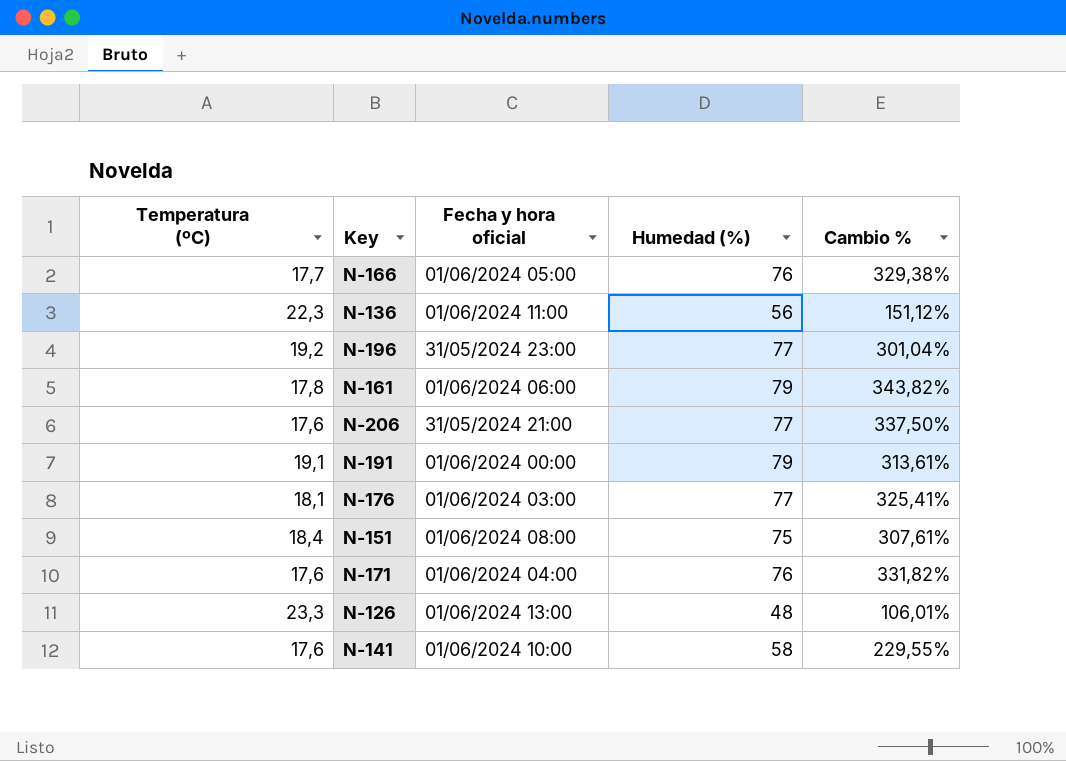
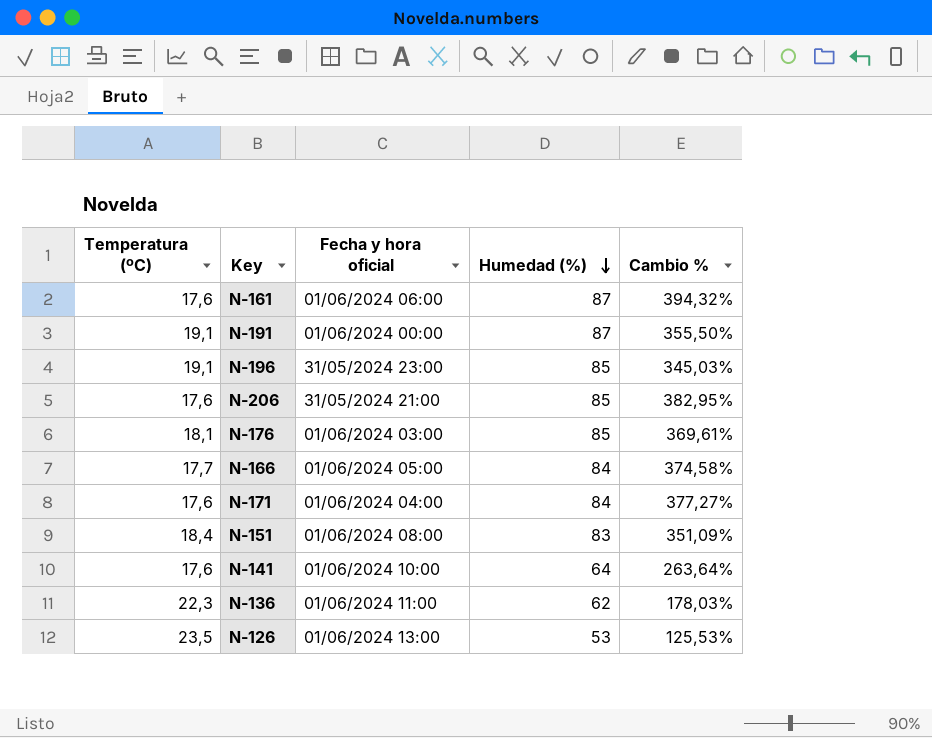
row order: none -> Humedad (%) descending
N-161 | Temperatura (ºC): 17,8 -> 17,6
N-161 | Humedad (%): 79 -> 87
N-161 | Cambio %: 343,82% -> 394,32%
N-191 | Humedad (%): 79 -> 87
N-191 | Cambio %: 313,61% -> 355,50%
N-196 | Temperatura (ºC): 19,2 -> 19,1
N-196 | Humedad (%): 77 -> 85
N-196 | Cambio %: 301,04% -> 345,03%
N-206 | Humedad (%): 77 -> 85
N-206 | Cambio %: 337,50% -> 382,95%
N-176 | Humedad (%): 77 -> 85
N-176 | Cambio %: 325,41% -> 369,61%
N-166 | Humedad (%): 76 -> 84
N-166 | Cambio %: 329,38% -> 374,58%
N-171 | Humedad (%): 76 -> 84
N-171 | Cambio %: 331,82% -> 377,27%
N-151 | Humedad (%): 75 -> 83
N-151 | Cambio %: 307,61% -> 351,09%
N-141 | Humedad (%): 58 -> 64
N-141 | Cambio %: 229,55% -> 263,64%
N-136 | Humedad (%): 56 -> 62
N-136 | Cambio %: 151,12% -> 178,03%
N-126 | Temperatura (ºC): 23,3 -> 23,5
N-126 | Humedad (%): 48 -> 53
N-126 | Cambio %: 106,01% -> 125,53%

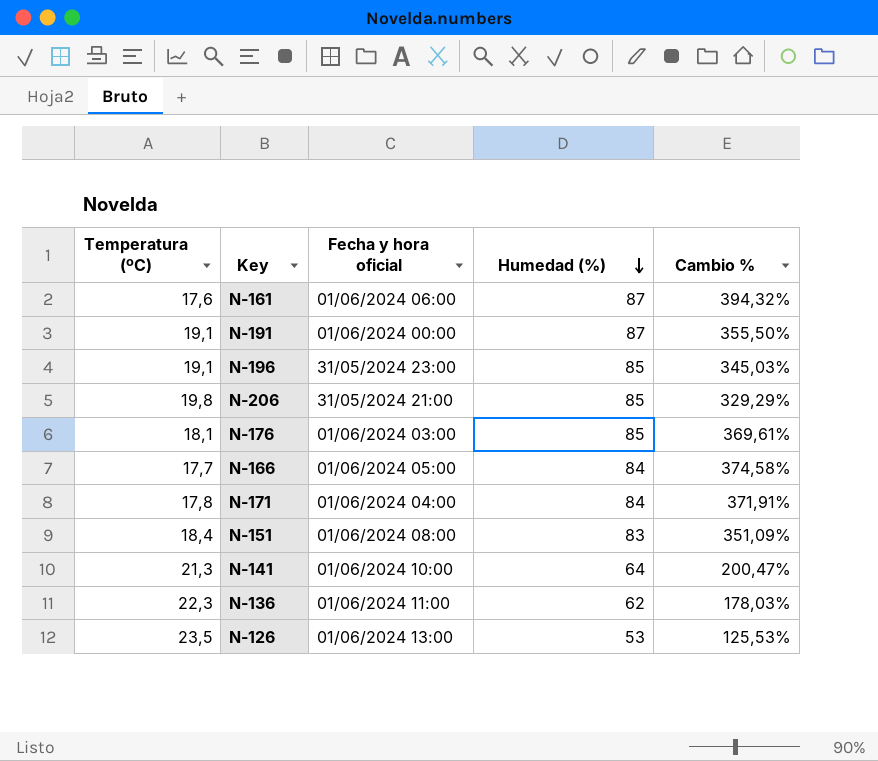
N-206 | Temperatura (ºC): 17,6 -> 19,8
N-206 | Cambio %: 382,95% -> 329,29%
N-171 | Temperatura (ºC): 17,6 -> 17,8
N-171 | Cambio %: 377,27% -> 371,91%
N-141 | Temperatura (ºC): 17,6 -> 21,3
N-141 | Cambio %: 263,64% -> 200,47%

